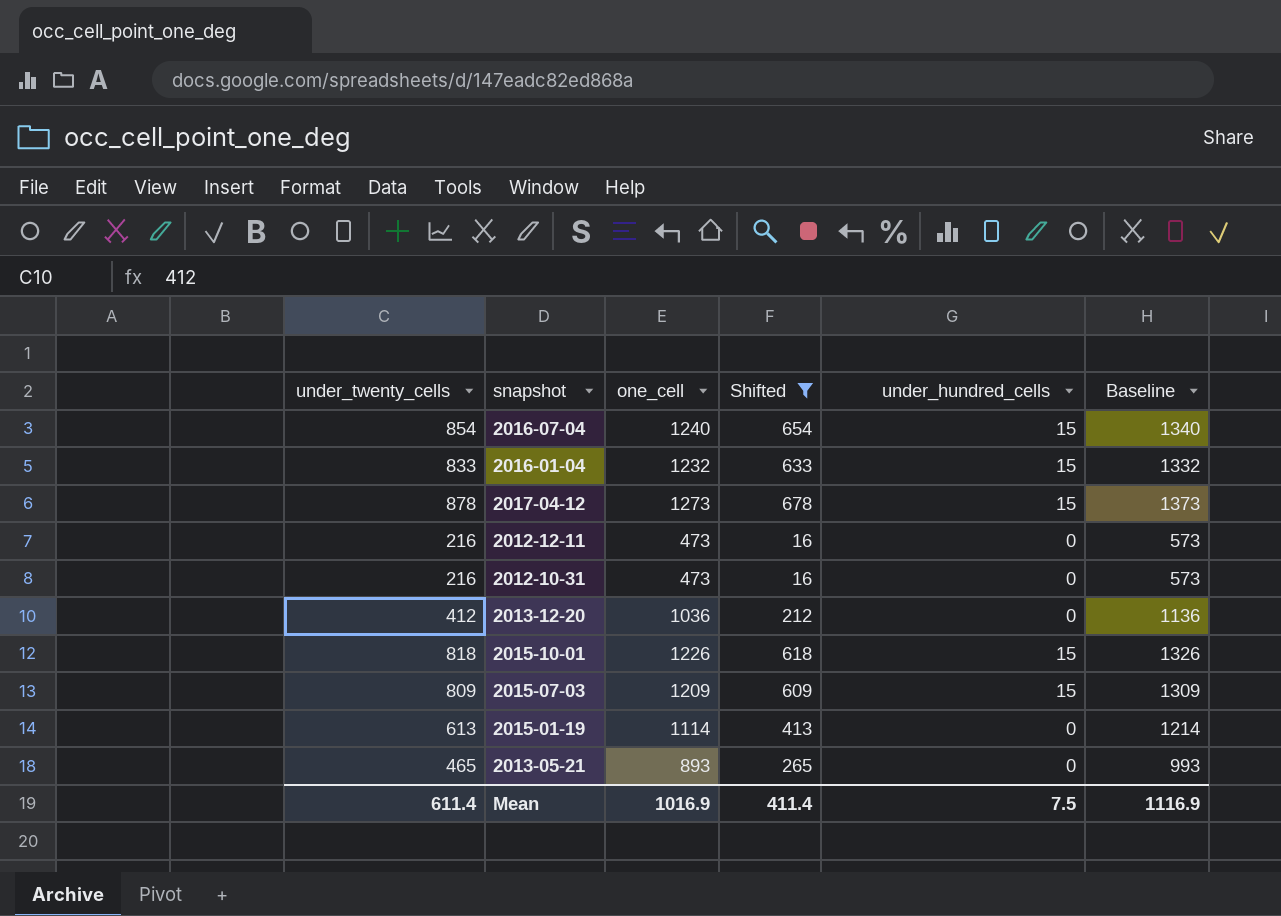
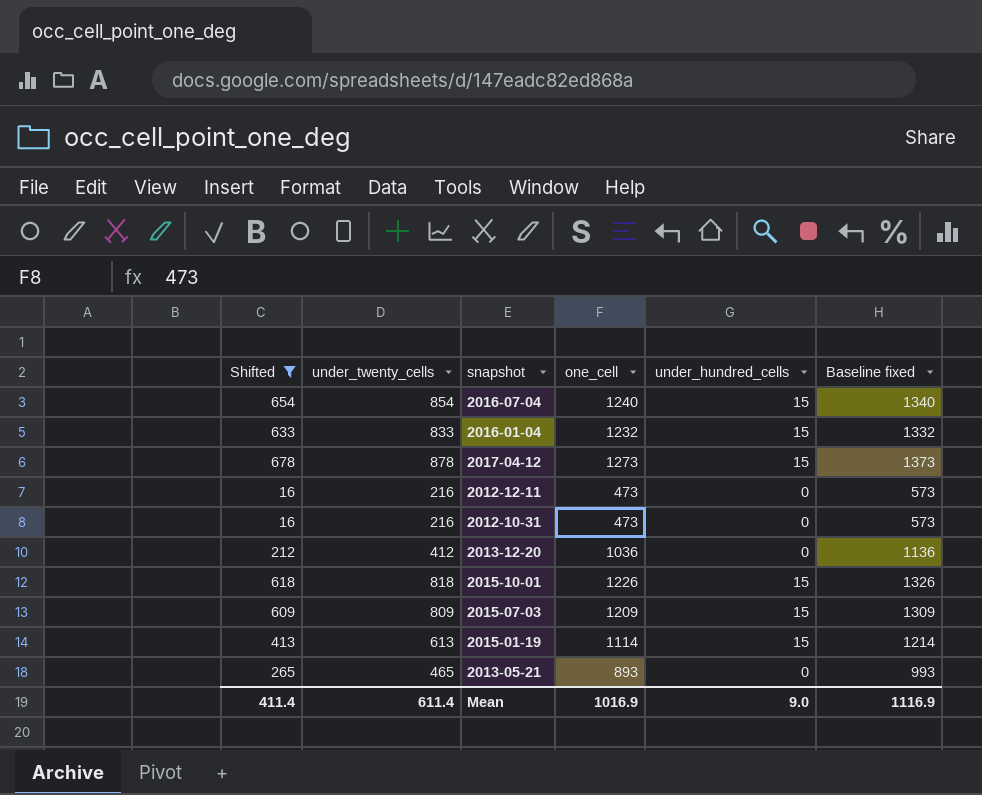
column Shifted | position: 4 -> 1
column name: Baseline -> Baseline fixed
2015-01-19 | under_hundred_cells: 0 -> 15
Mean | under_hundred_cells: 7.5 -> 9.0

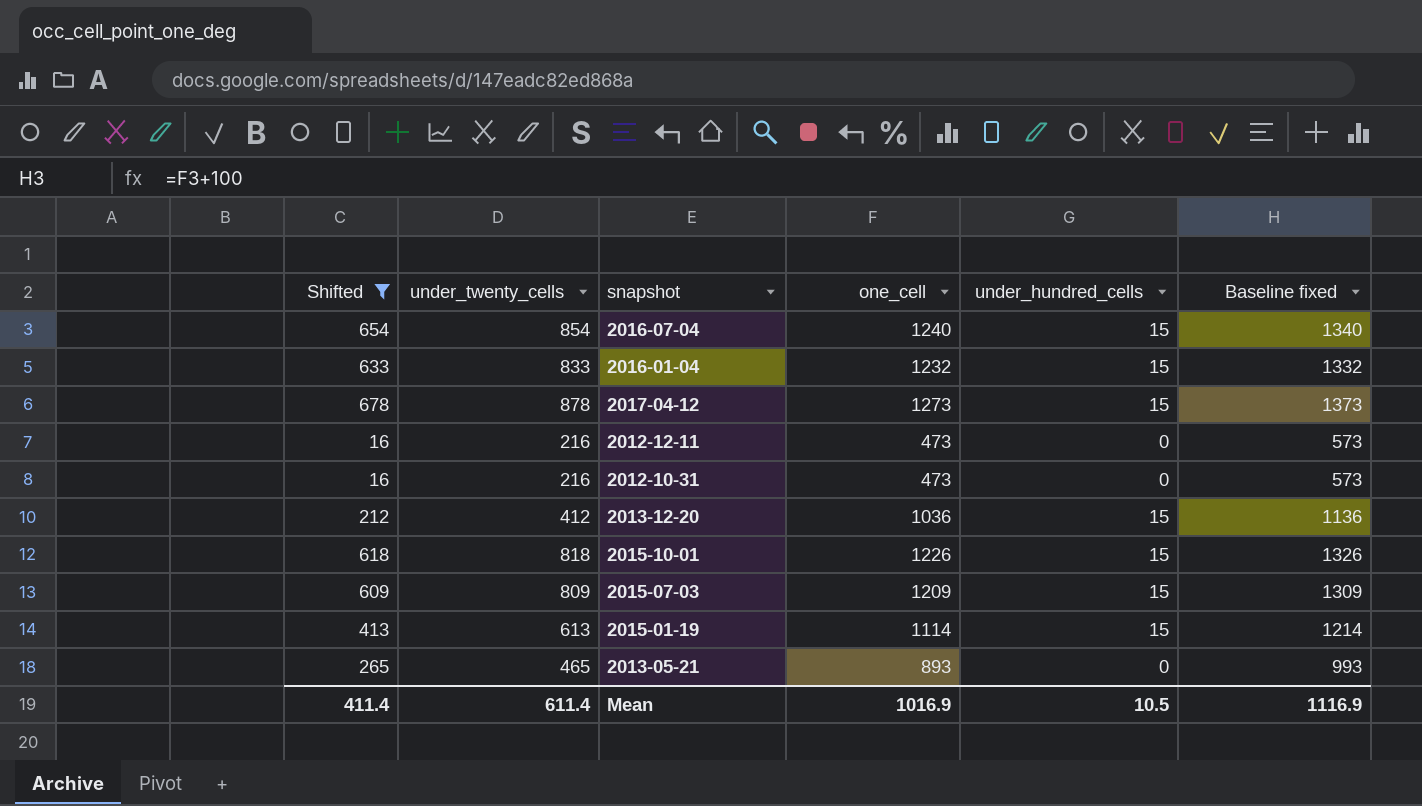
2013-12-20 | under_hundred_cells: 0 -> 15
Mean | under_hundred_cells: 9.0 -> 10.5

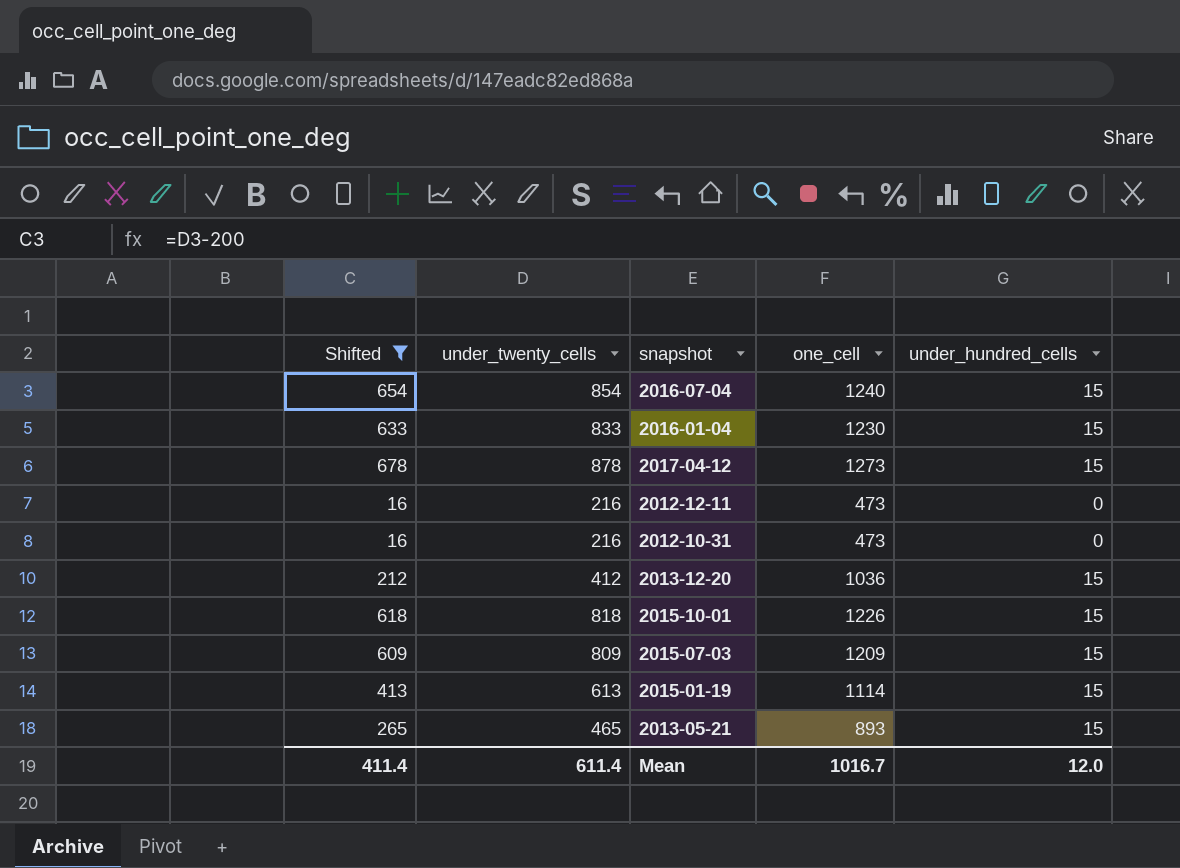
column Baseline fixed | formula: [one_cell] + 100 -> none
2016-01-04 | one_cell: 1232 -> 1230
2013-05-21 | under_hundred_cells: 0 -> 15
Mean | one_cell: 1016.9 -> 1016.7
Mean | under_hundred_cells: 10.5 -> 12.0

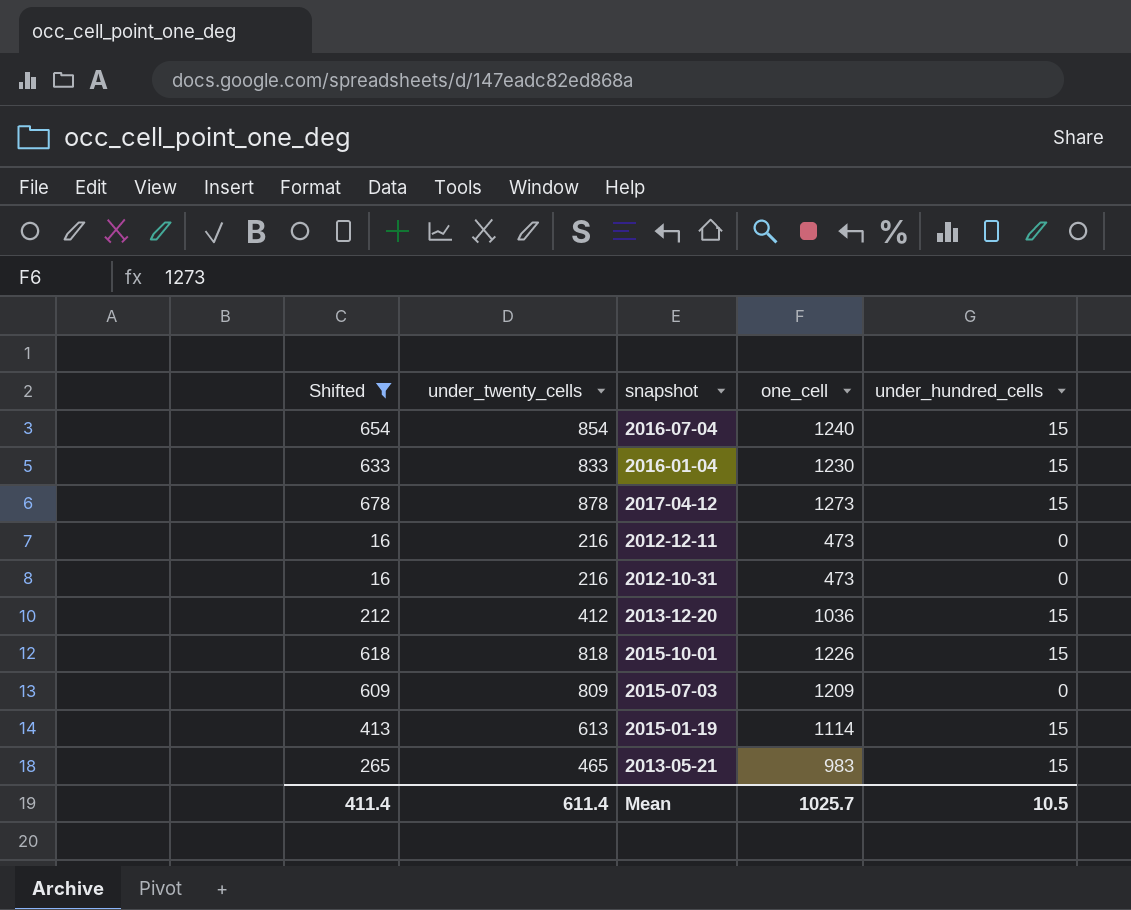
2015-07-03 | under_hundred_cells: 15 -> 0
2013-05-21 | one_cell: 893 -> 983
Mean | one_cell: 1016.7 -> 1025.7
Mean | under_hundred_cells: 12.0 -> 10.5

